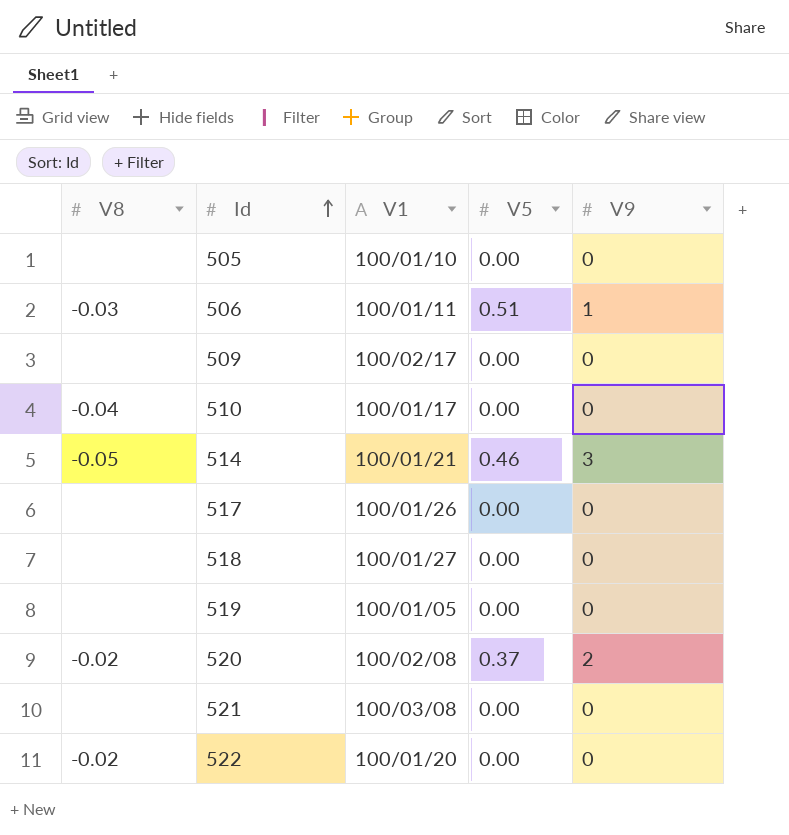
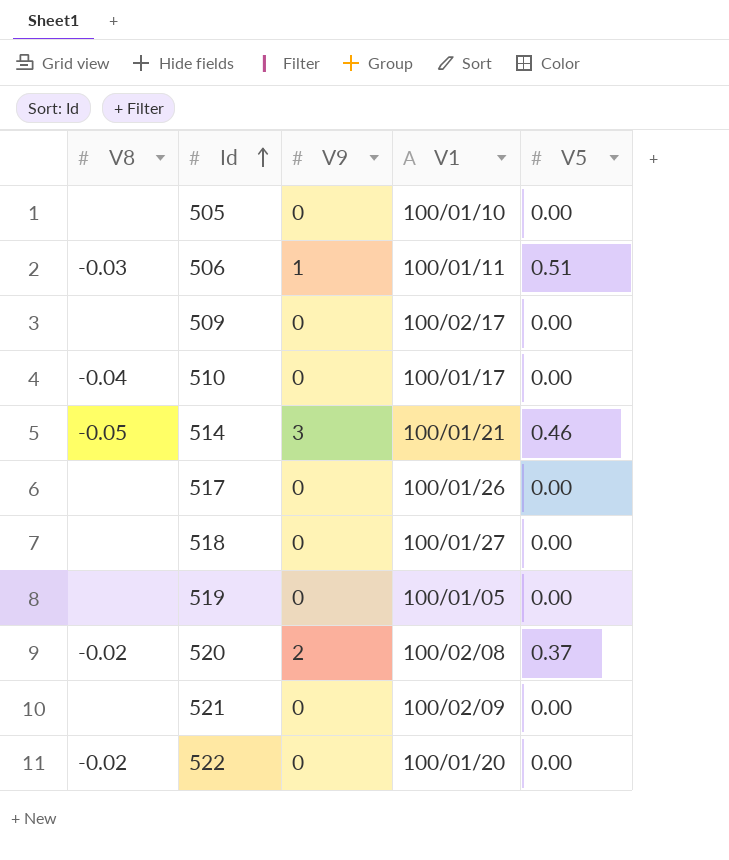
column V9 | position: 5 -> 3
521 | V1: 100/03/08 -> 100/02/09

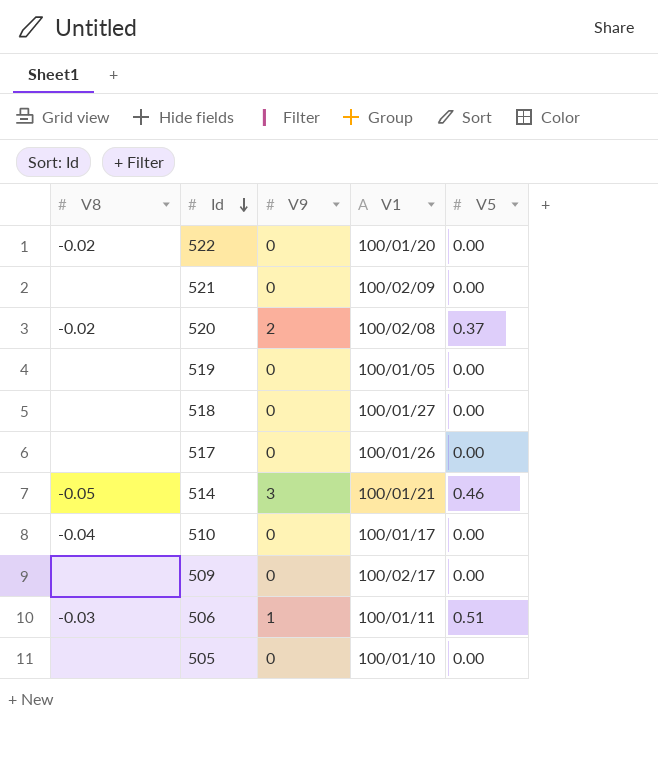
row order: Id ascending -> Id descending

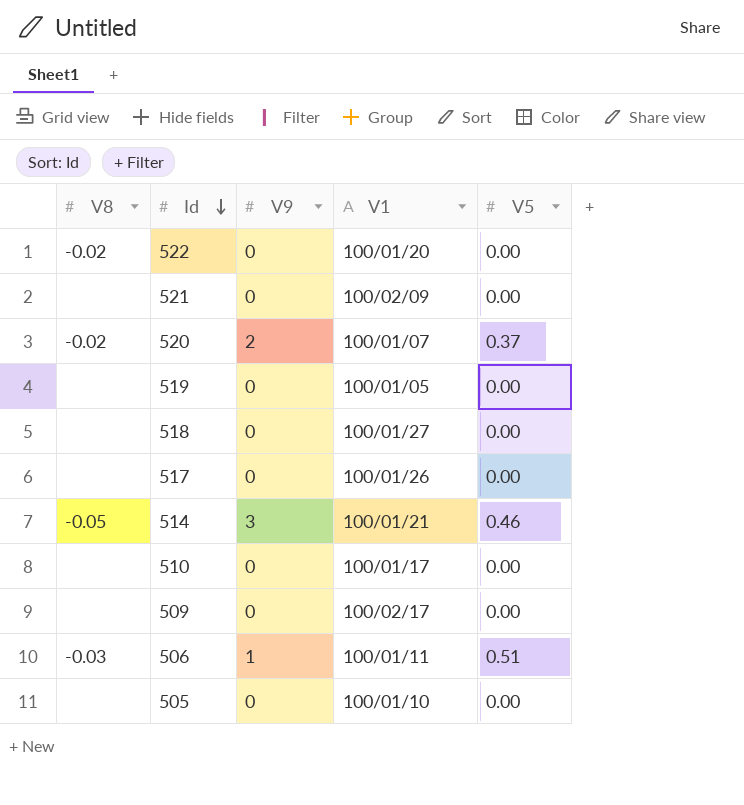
520 | V1: 100/02/08 -> 100/01/07
510 | V8: -0.04 -> none

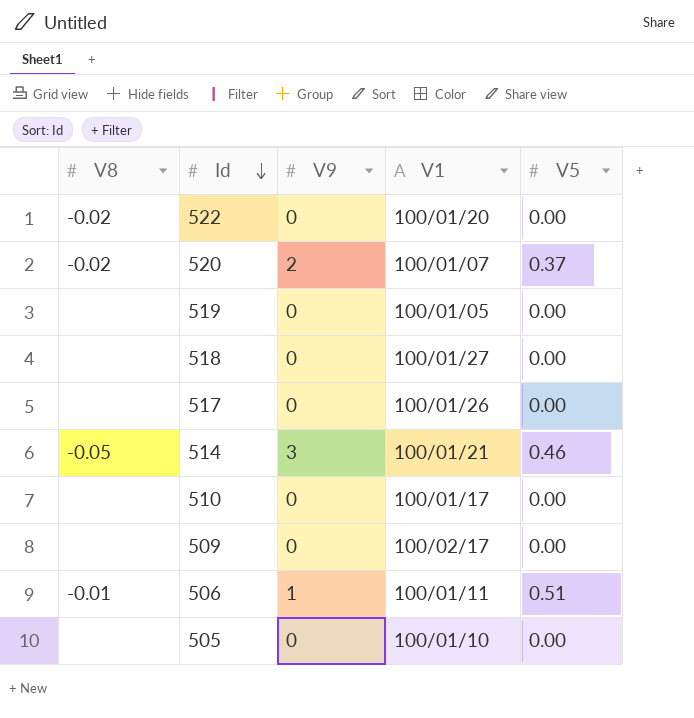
row 521: none | 0 | 100/02/09 | 0.00 -> none
506 | V8: -0.03 -> -0.01

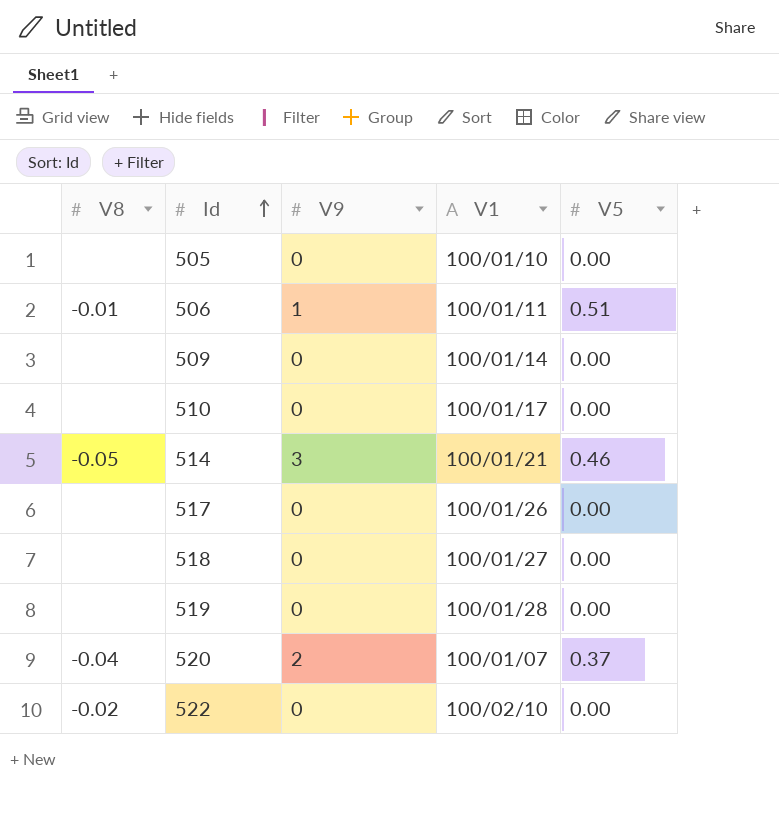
row order: Id descending -> Id ascending
509 | V1: 100/02/17 -> 100/01/14
519 | V1: 100/01/05 -> 100/01/28
520 | V8: -0.02 -> -0.04
522 | V1: 100/01/20 -> 100/02/10

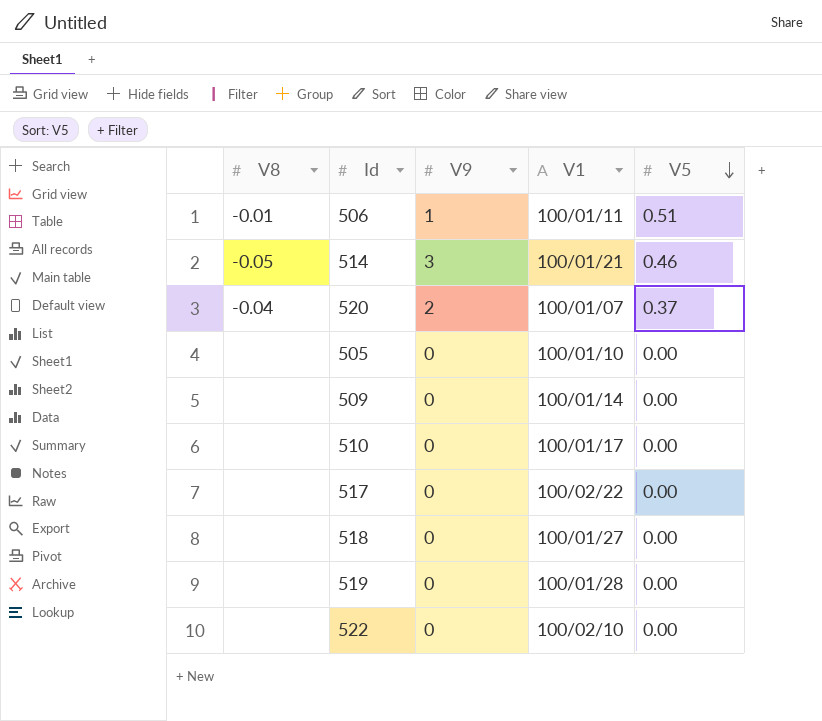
row order: Id ascending -> V5 descending
517 | V1: 100/01/26 -> 100/02/22
522 | V8: -0.02 -> none

